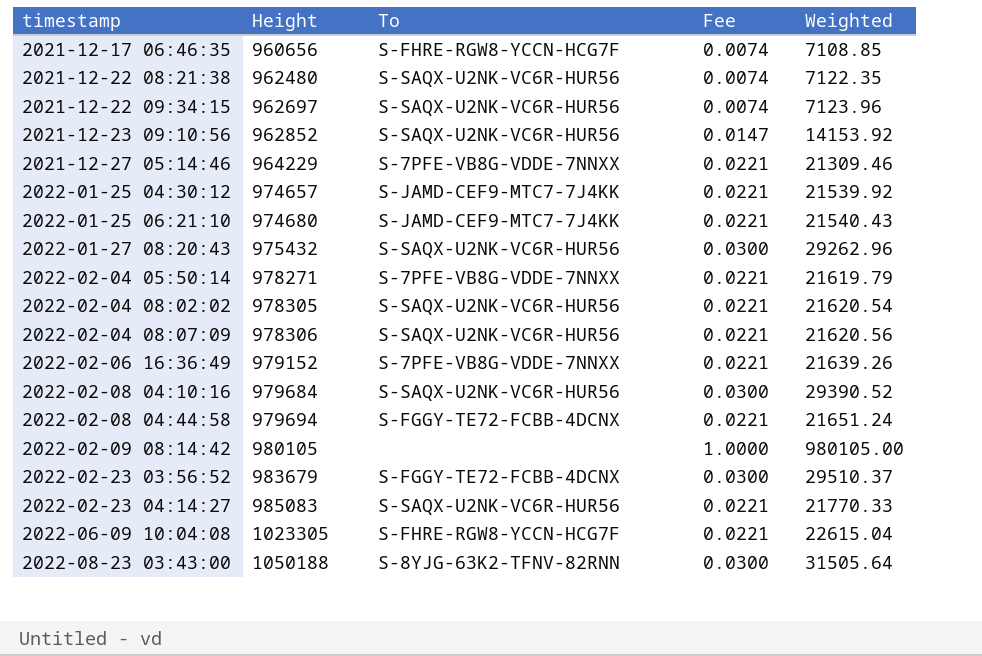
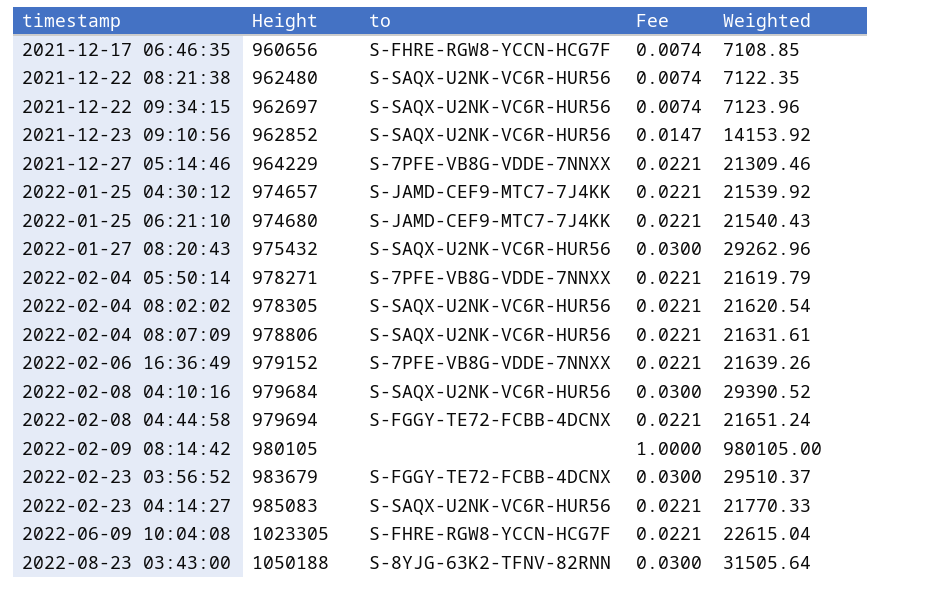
column name: To -> to
2022-02-04 08:07:09 | Height: 978306 -> 978806
2022-02-04 08:07:09 | Weighted: 21620.56 -> 21631.61

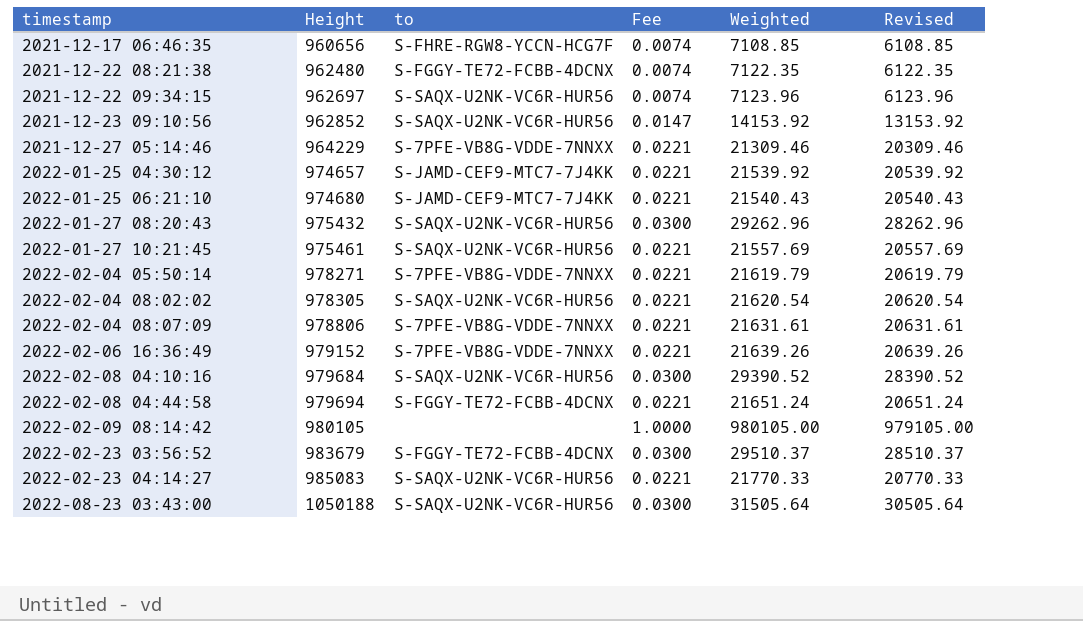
column Revised | formula: none -> [Weighted] - 1000
row 2022-06-09 10:04:08: 1023305 | S-FHRE-RGW8-YCCN-HCG7F | 0.0221 | 22615.04 -> none
2021-12-22 08:21:38 | to: S-SAQX-U2NK-VC6R-HUR56 -> S-FGGY-TE72-FCBB-4DCNX
row 2022-01-27 10:21:45: none -> 975461 | S-SAQX-U2NK-VC6R-HUR56 | 0.0221 | 21557.69 | 20557.69
2022-02-04 08:07:09 | to: S-SAQX-U2NK-VC6R-HUR56 -> S-7PFE-VB8G-VDDE-7NNXX
2022-08-23 03:43:00 | to: S-8YJG-63K2-TFNV-82RNN -> S-SAQX-U2NK-VC6R-HUR56

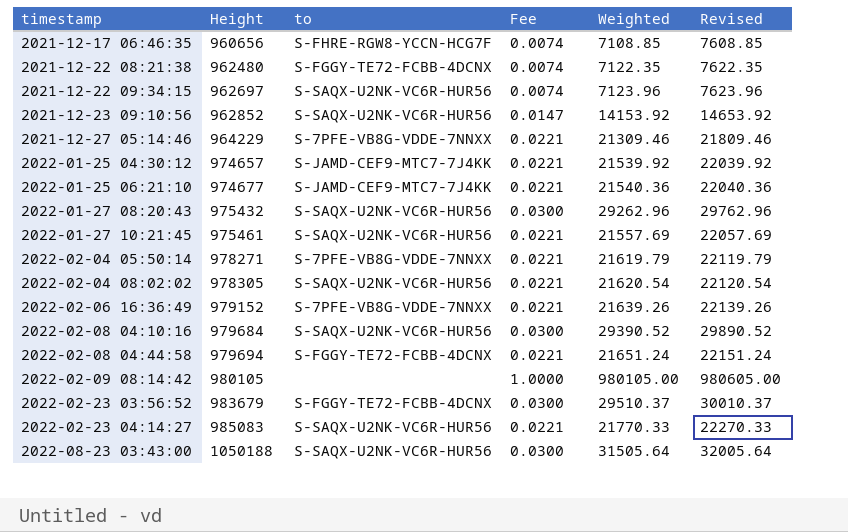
column Revised | formula: [Weighted] - 1000 -> [Weighted] + 500
row 2022-02-04 08:07:09: 978806 | S-7PFE-VB8G-VDDE-7NNXX | 0.0221 | 21631.61 | 20631.61 -> none
2022-01-25 06:21:10 | Height: 974680 -> 974677
2022-01-25 06:21:10 | Weighted: 21540.43 -> 21540.36

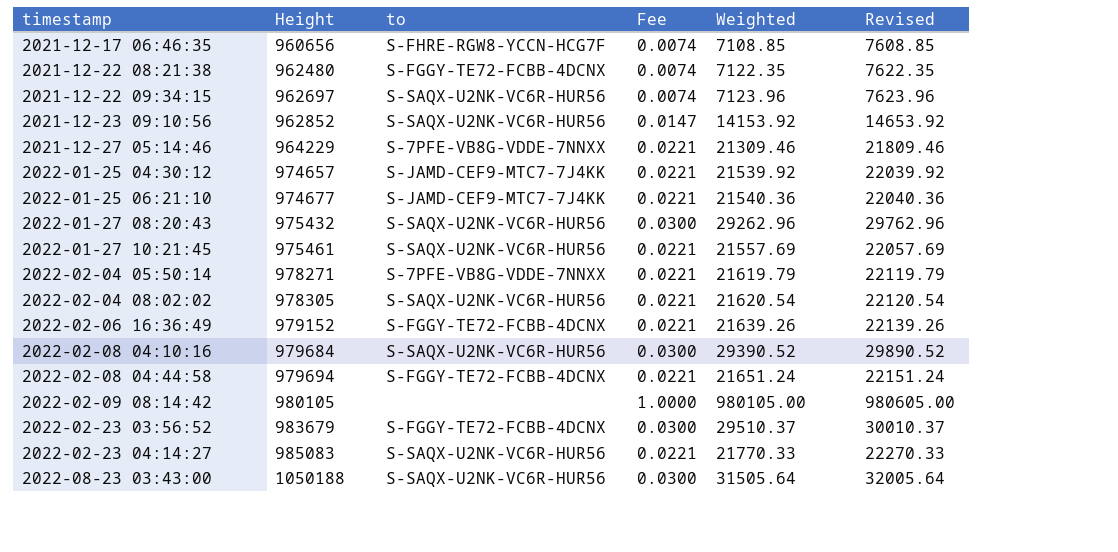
2022-02-06 16:36:49 | to: S-7PFE-VB8G-VDDE-7NNXX -> S-FGGY-TE72-FCBB-4DCNX

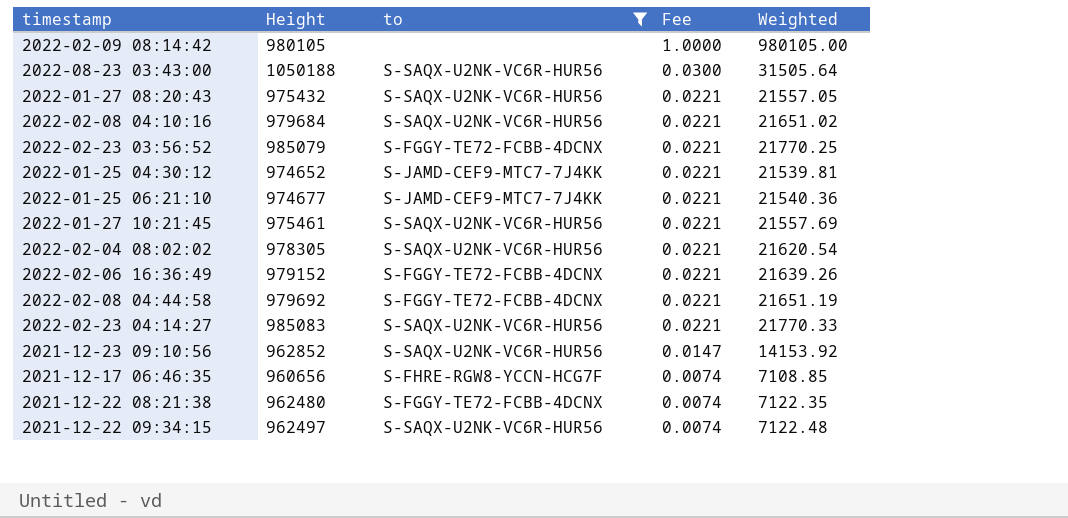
filter: none -> to != S-7PFE-VB8G-VDDE-7NNXX
row order: timestamp ascending -> Fee descending
column Revised | formula: [Weighted] + 500 -> none
2022-01-27 08:20:43 | Fee: 0.0300 -> 0.0221
2022-01-27 08:20:43 | Weighted: 29262.96 -> 21557.05
2022-02-08 04:10:16 | Fee: 0.0300 -> 0.0221
2022-02-08 04:10:16 | Weighted: 29390.52 -> 21651.02
2022-02-23 03:56:52 | Height: 983679 -> 985079
2022-02-23 03:56:52 | Fee: 0.0300 -> 0.0221
2022-02-23 03:56:52 | Weighted: 29510.37 -> 21770.25
2022-01-25 04:30:12 | Height: 974657 -> 974652
2022-01-25 04:30:12 | Weighted: 21539.92 -> 21539.81
2022-02-08 04:44:58 | Height: 979694 -> 979692
2022-02-08 04:44:58 | Weighted: 21651.24 -> 21651.19
2021-12-22 09:34:15 | Height: 962697 -> 962497
2021-12-22 09:34:15 | Weighted: 7123.96 -> 7122.48

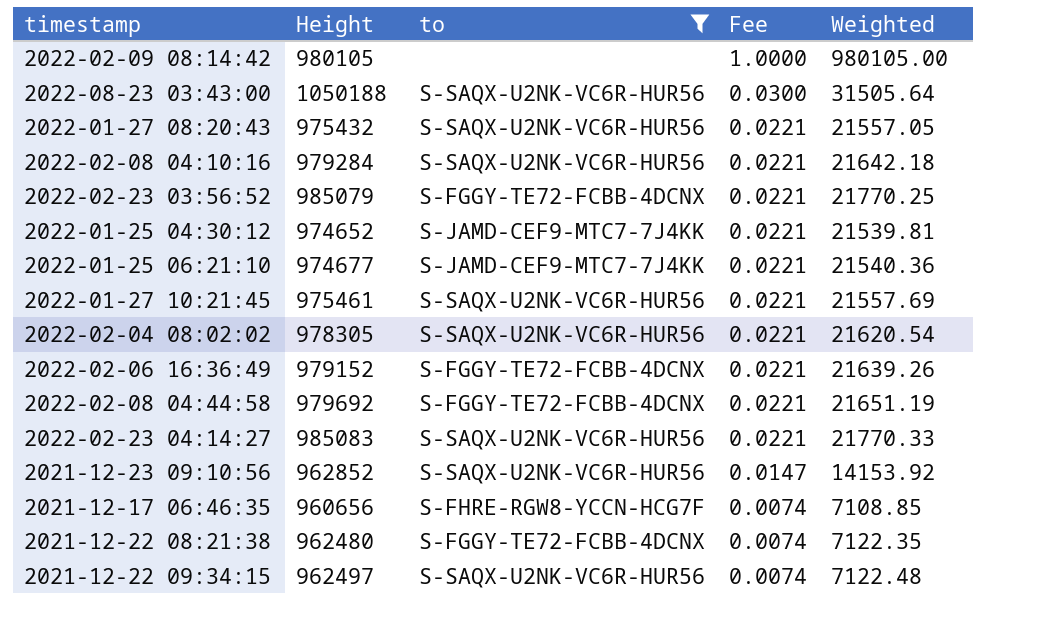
2022-02-08 04:10:16 | Height: 979684 -> 979284
2022-02-08 04:10:16 | Weighted: 21651.02 -> 21642.18

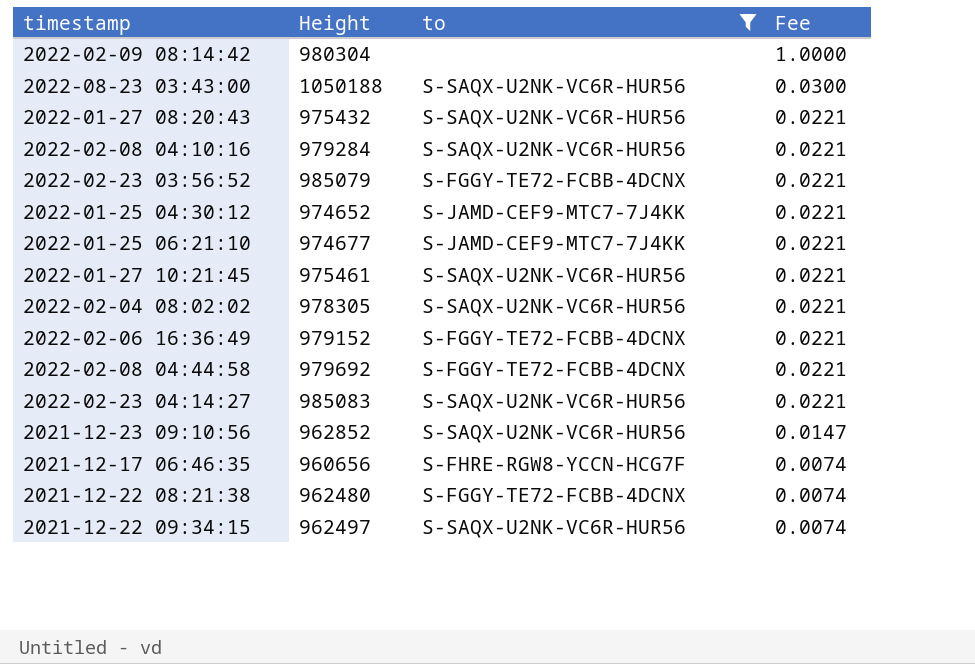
column Weighted | formula: [Height] * [Fee] -> none
2022-02-09 08:14:42 | Height: 980105 -> 980304

